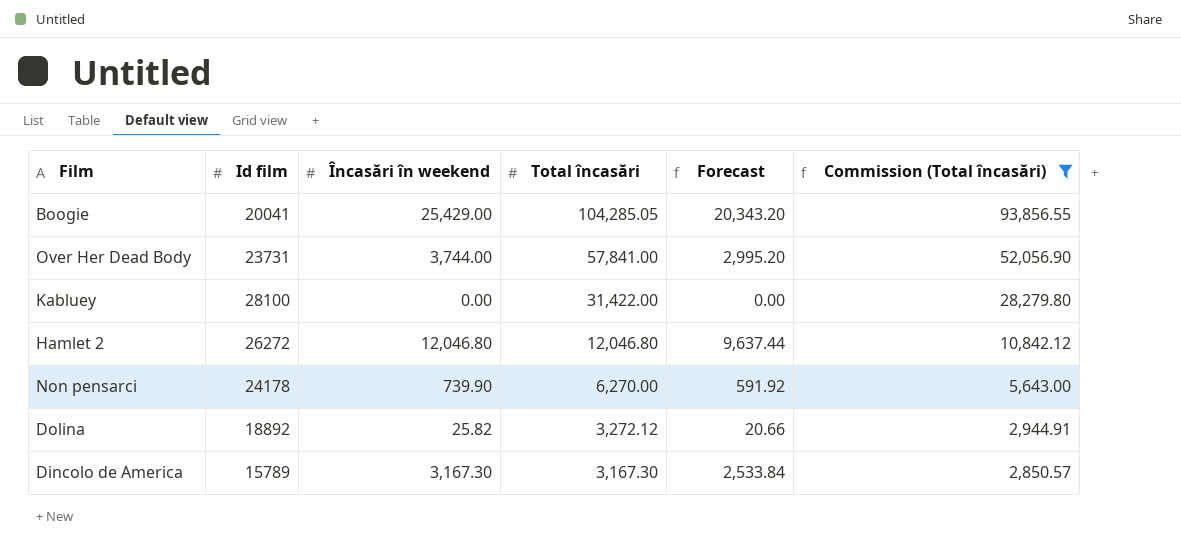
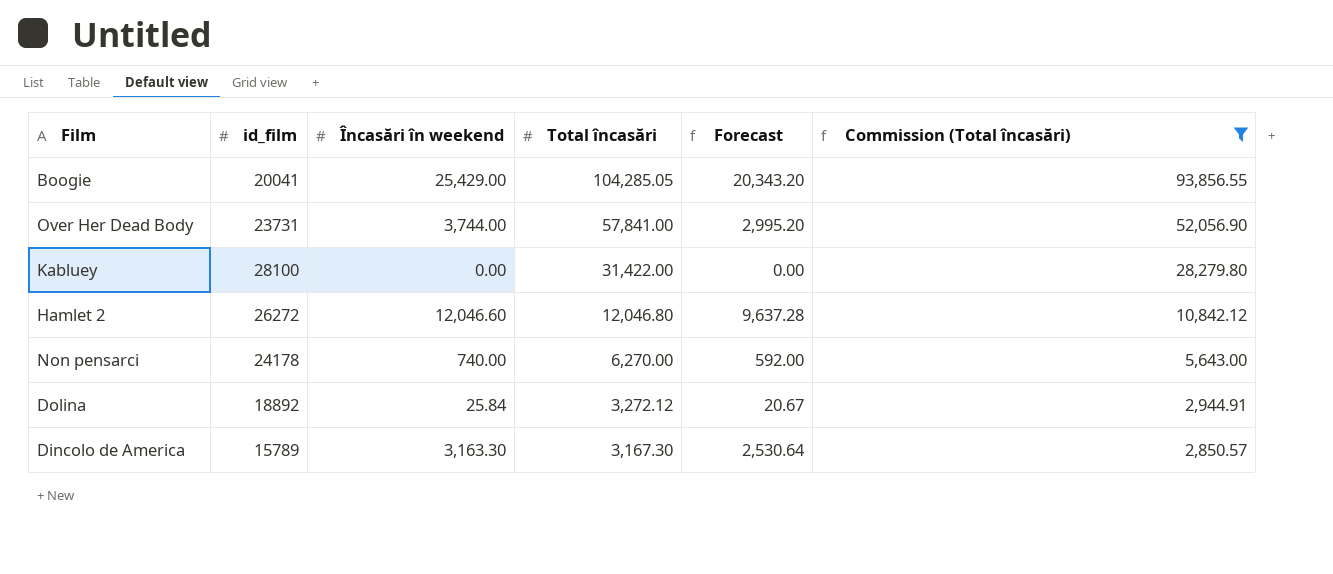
column name: Id film -> id_film
Hamlet 2 | Încasări în weekend: 12,046.80 -> 12,046.60
Hamlet 2 | Forecast: 9,637.44 -> 9,637.28
Non pensarci | Încasări în weekend: 739.90 -> 740.00
Non pensarci | Forecast: 591.92 -> 592.00
Dolina | Încasări în weekend: 25.82 -> 25.84
Dolina | Forecast: 20.66 -> 20.67
Dincolo de America | Încasări în weekend: 3,167.30 -> 3,163.30
Dincolo de America | Forecast: 2,533.84 -> 2,530.64

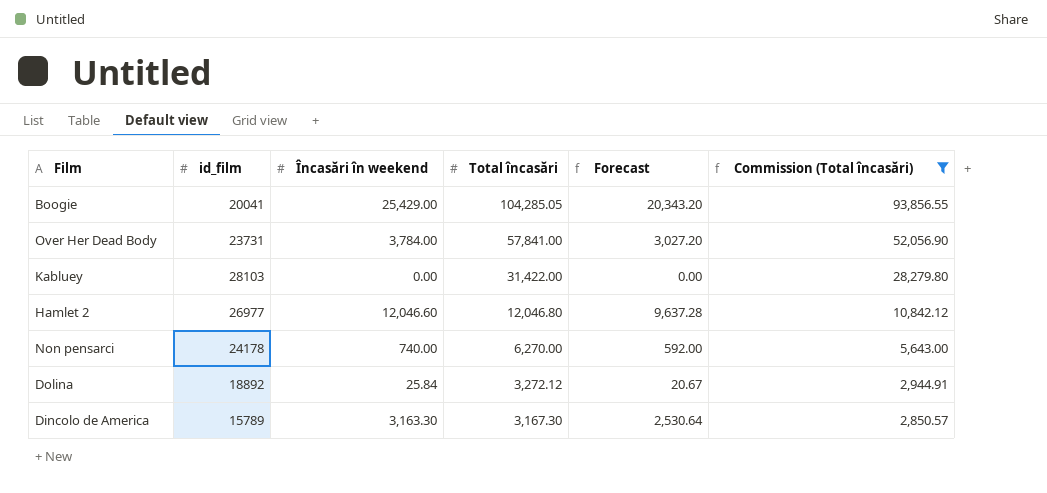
Over Her Dead Body | Încasări în weekend: 3,744.00 -> 3,784.00
Over Her Dead Body | Forecast: 2,995.20 -> 3,027.20
Kabluey | id_film: 28100 -> 28103
Hamlet 2 | id_film: 26272 -> 26977

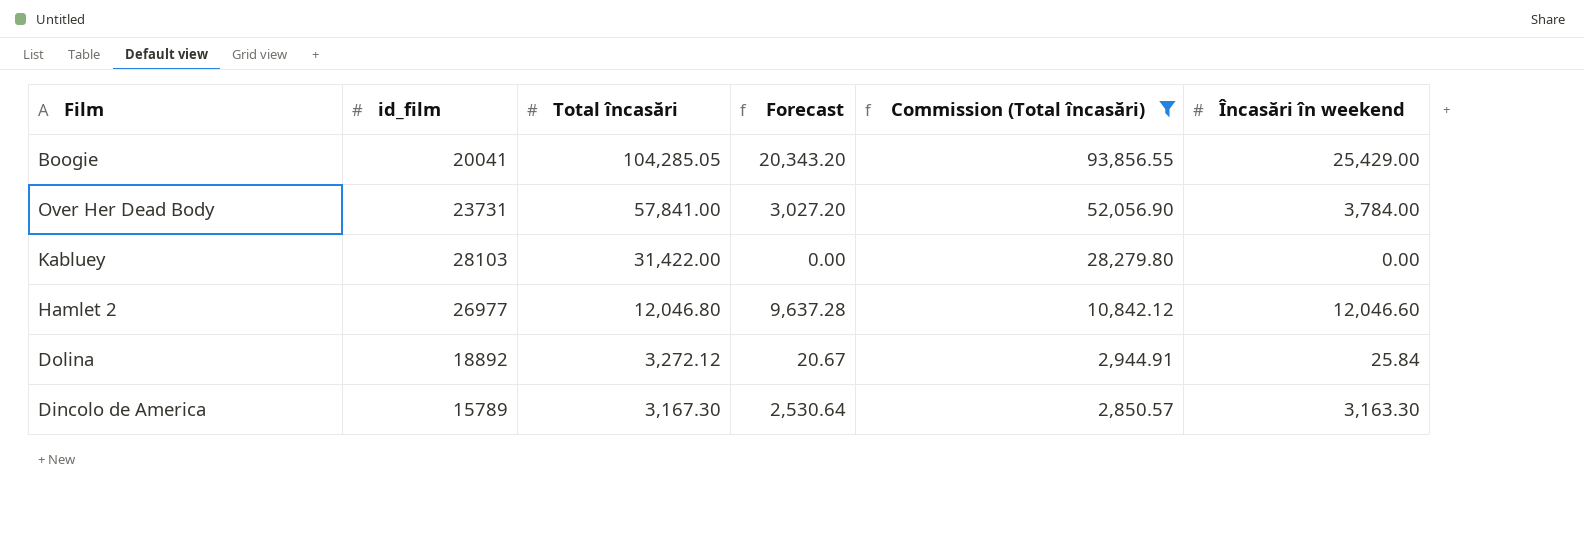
column Încasări în weekend | position: 3 -> 6
row Non pensarci: 24178 | 740.00 | 6,270.00 | 592.00 | 5,643.00 -> none

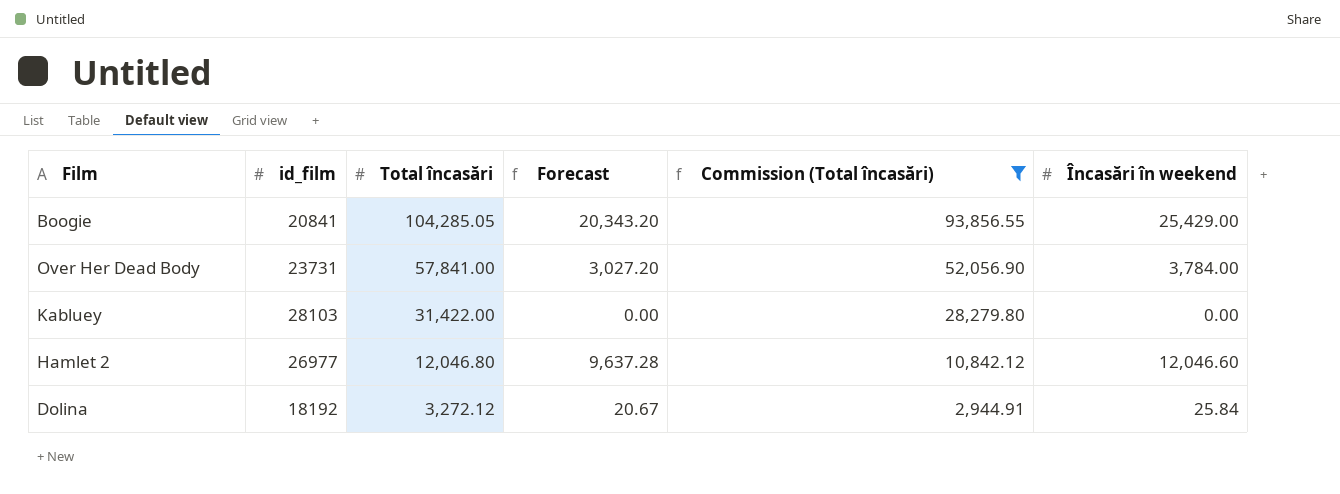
row Dincolo de America: 15789 | 3,167.30 | 2,530.64 | 2,850.57 | 3,163.30 -> none
Boogie | id_film: 20041 -> 20841
Dolina | id_film: 18892 -> 18192

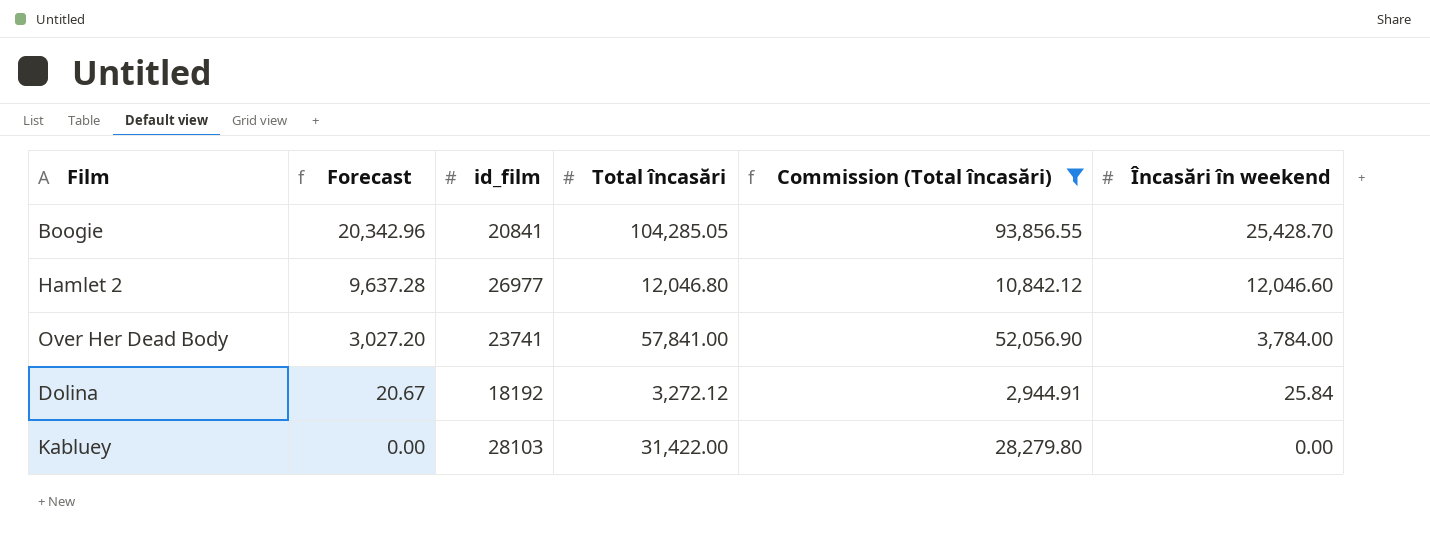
row order: Total încasări descending -> Forecast descending
column Forecast | position: 4 -> 2
Boogie | Forecast: 20,343.20 -> 20,342.96
Boogie | Încasări în weekend: 25,429.00 -> 25,428.70
Over Her Dead Body | id_film: 23731 -> 23741

